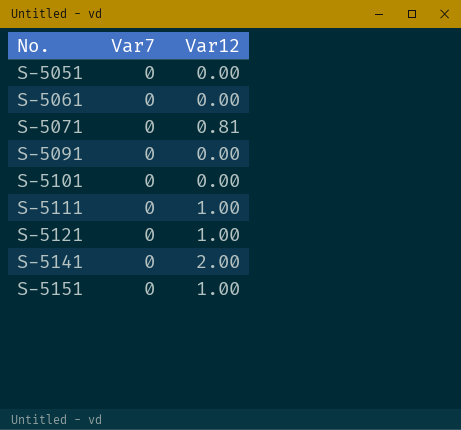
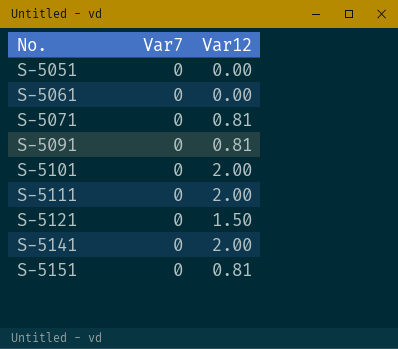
S-5091 | Var12: 0.00 -> 0.81
S-5101 | Var12: 0.00 -> 2.00
S-5111 | Var12: 1.00 -> 2.00
S-5121 | Var12: 1.00 -> 1.50
S-5151 | Var12: 1.00 -> 0.81

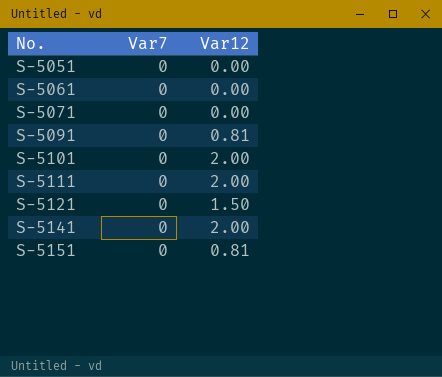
S-5071 | Var12: 0.81 -> 0.00

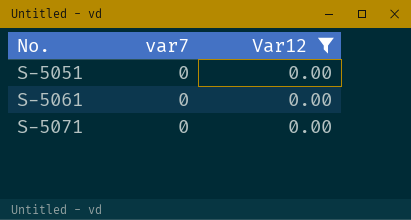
filter: none -> Var12 = 0.00
column name: Var7 -> var7

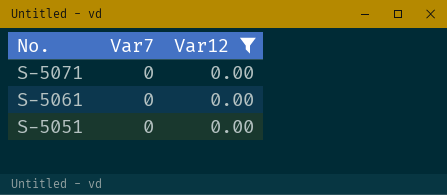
row order: No. ascending -> No. descending
column name: var7 -> Var7

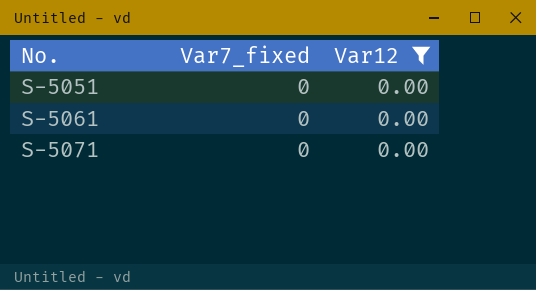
row order: No. descending -> No. ascending
column name: Var7 -> Var7_fixed

